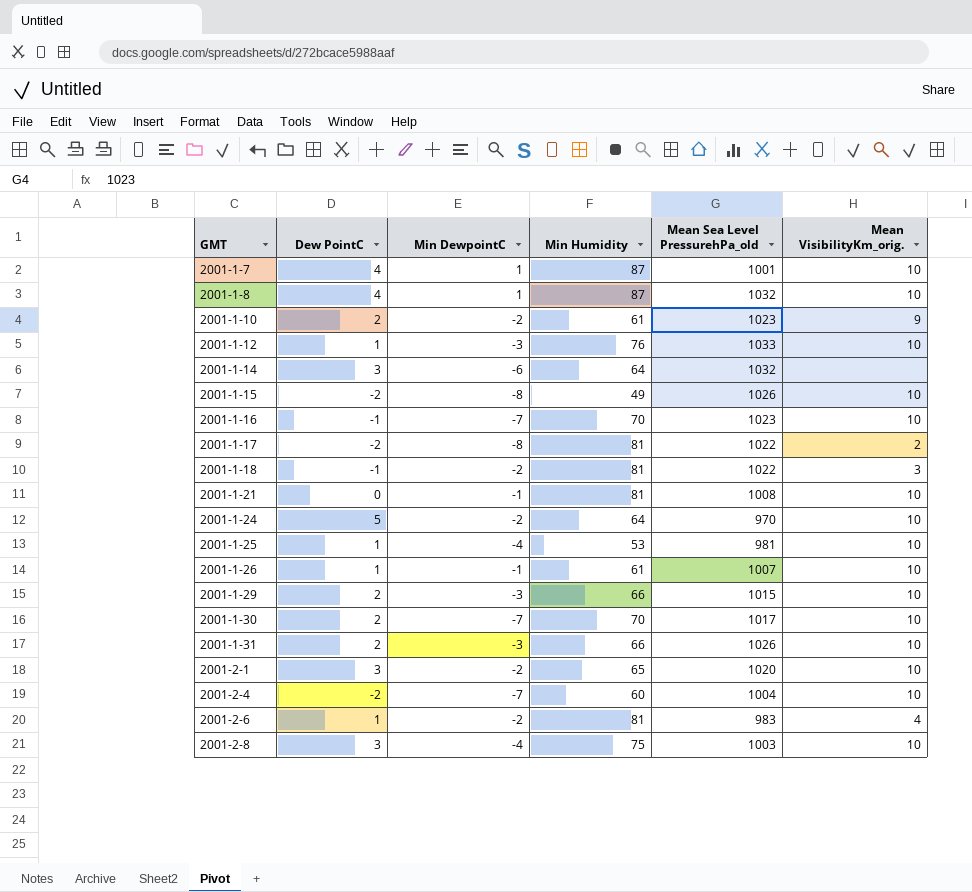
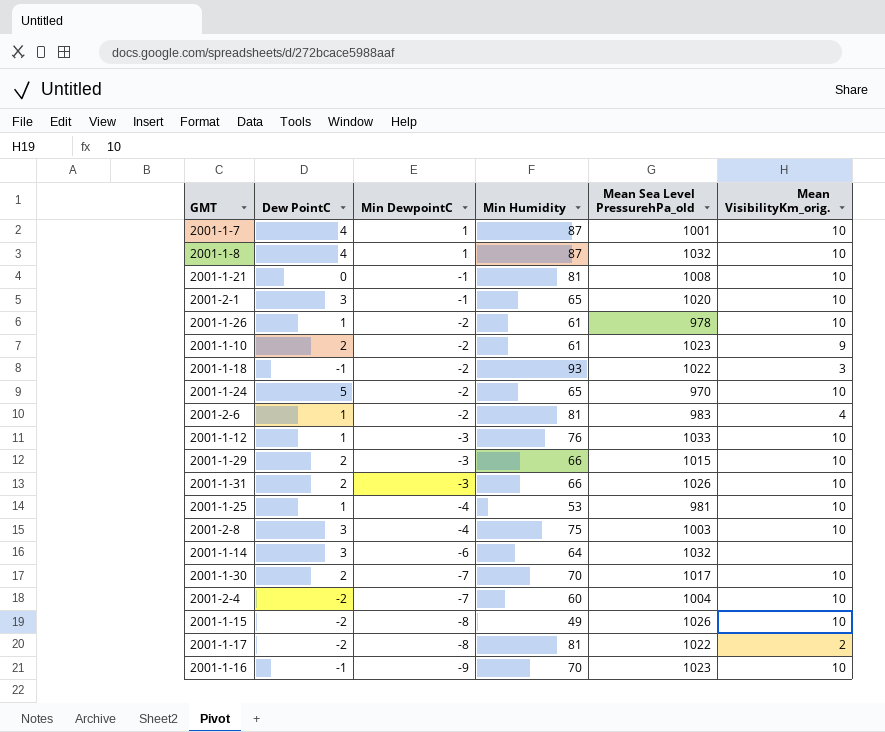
row order: GMT ascending -> Min DewpointC descending
2001-2-1 | Min DewpointC: -2 -> -1
2001-1-26 | Min DewpointC: -1 -> -2
2001-1-26 | Mean Sea Level PressurehPa_old: 1007 -> 978
2001-1-18 | Min Humidity: 81 -> 93
2001-1-24 | Min Humidity: 64 -> 65
2001-1-16 | Min DewpointC: -7 -> -9

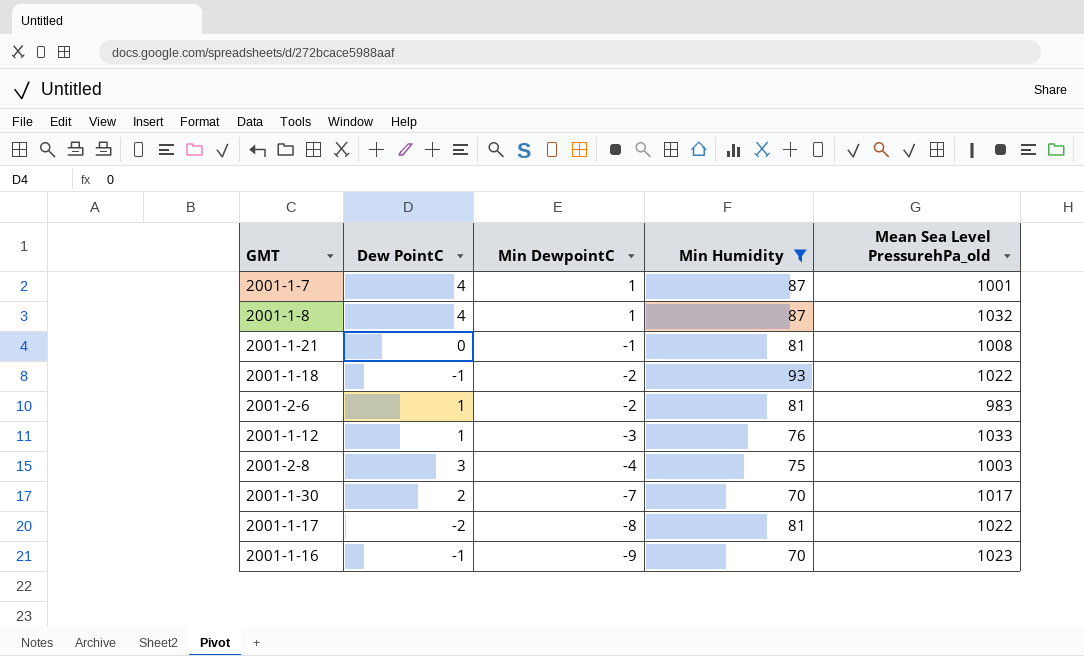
filter: none -> Min Humidity >= 70
column Mean VisibilityKm_orig. | position: 6 -> none

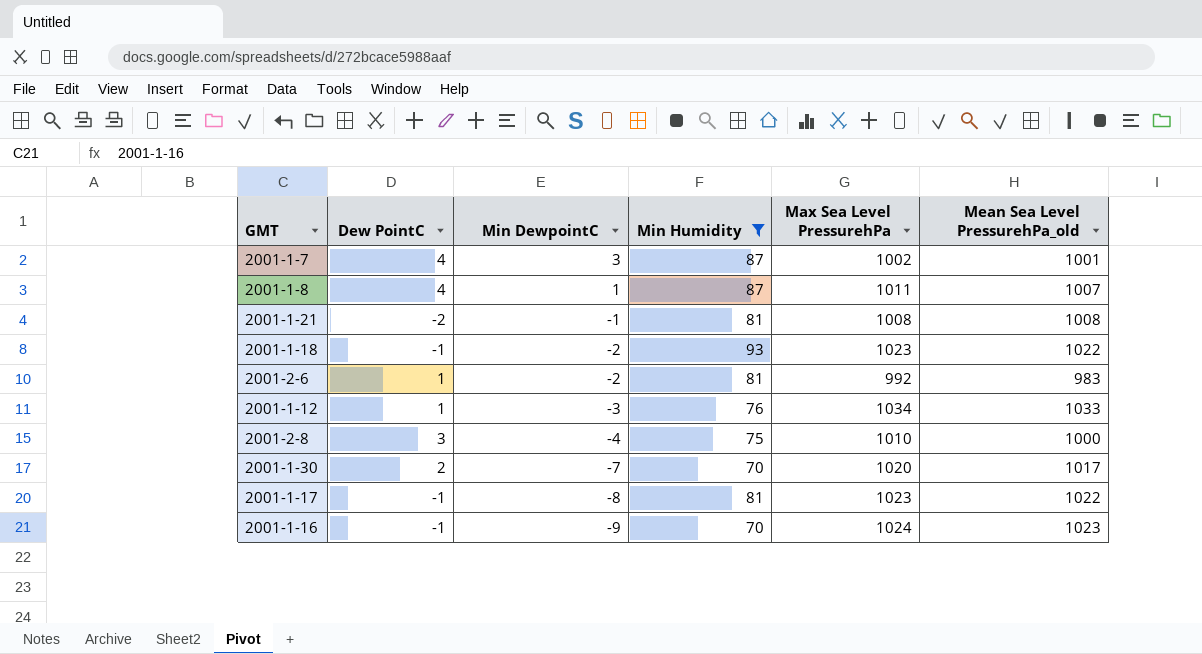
column Max Sea Level PressurehPa | position: none -> 5
2001-1-7 | Min DewpointC: 1 -> 3
2001-1-8 | Mean Sea Level PressurehPa_old: 1032 -> 1007
2001-1-21 | Dew PointC: 0 -> -2
2001-2-8 | Mean Sea Level PressurehPa_old: 1003 -> 1000
2001-1-17 | Dew PointC: -2 -> -1

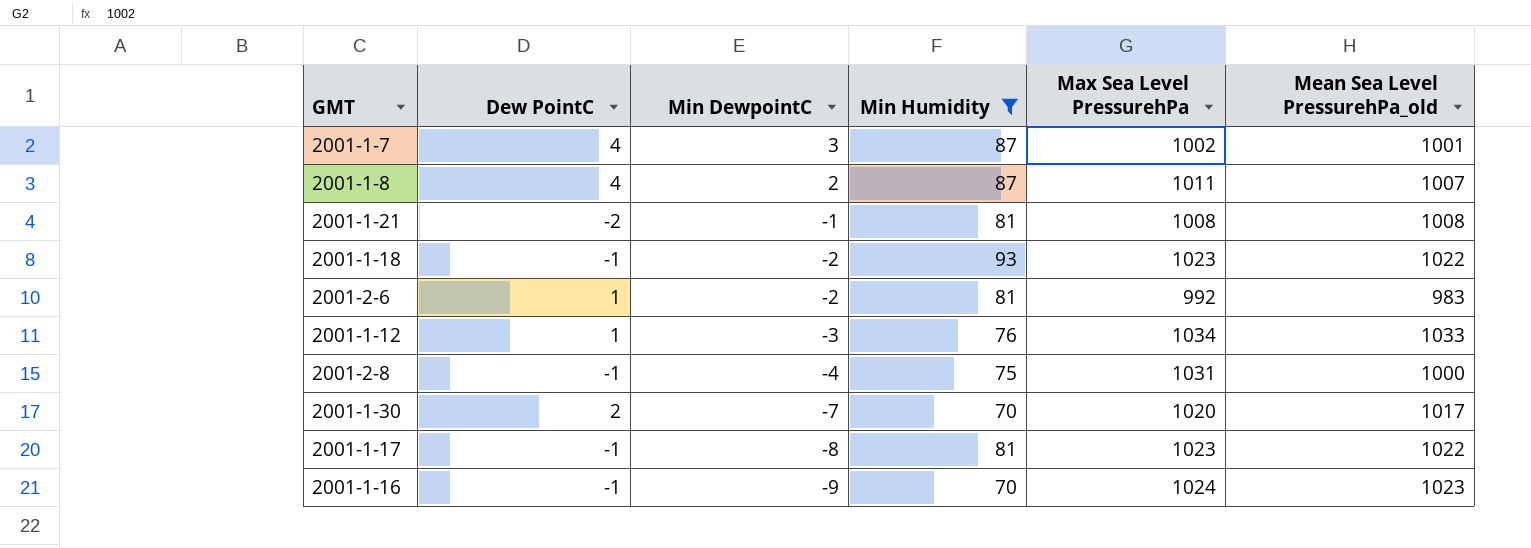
2001-1-8 | Min DewpointC: 1 -> 2
2001-2-8 | Dew PointC: 3 -> -1
2001-2-8 | Max Sea Level PressurehPa: 1010 -> 1031

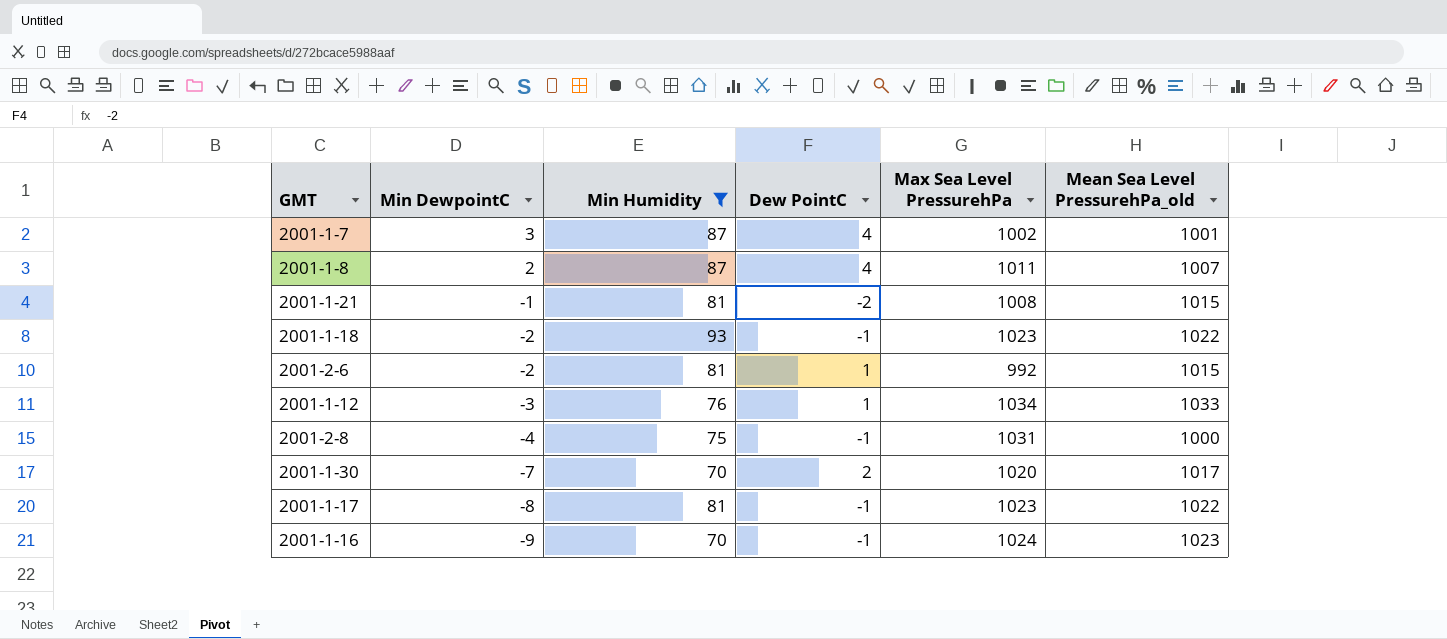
column Dew PointC | position: 2 -> 4
2001-1-21 | Mean Sea Level PressurehPa_old: 1008 -> 1015
2001-2-6 | Mean Sea Level PressurehPa_old: 983 -> 1015

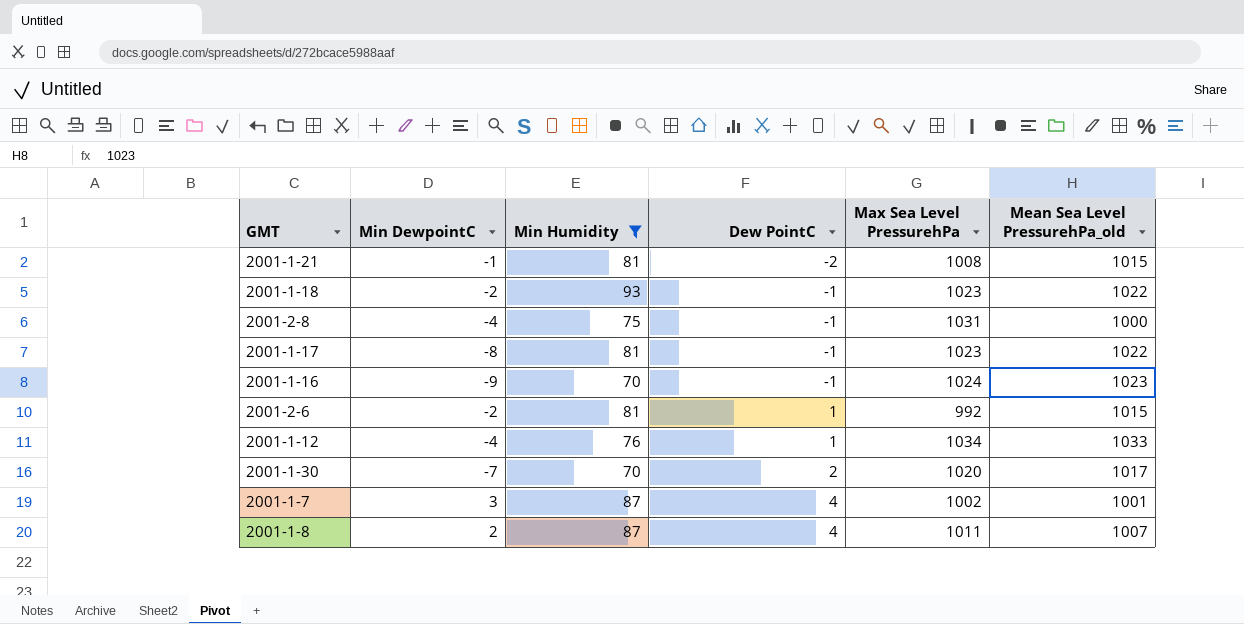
row order: Min DewpointC descending -> Dew PointC ascending
2001-1-12 | Min DewpointC: -3 -> -4

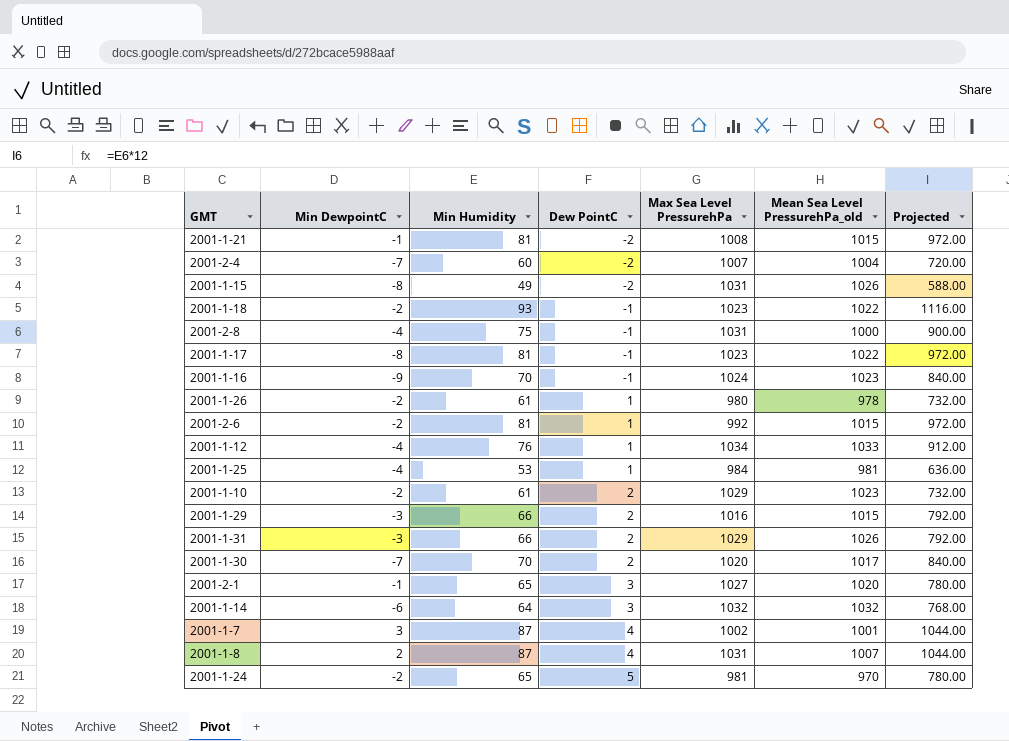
filter: Min Humidity >= 70 -> none
column Projected | formula: none -> [Min Humidity] * 12
2001-1-8 | Max Sea Level PressurehPa: 1011 -> 1031

